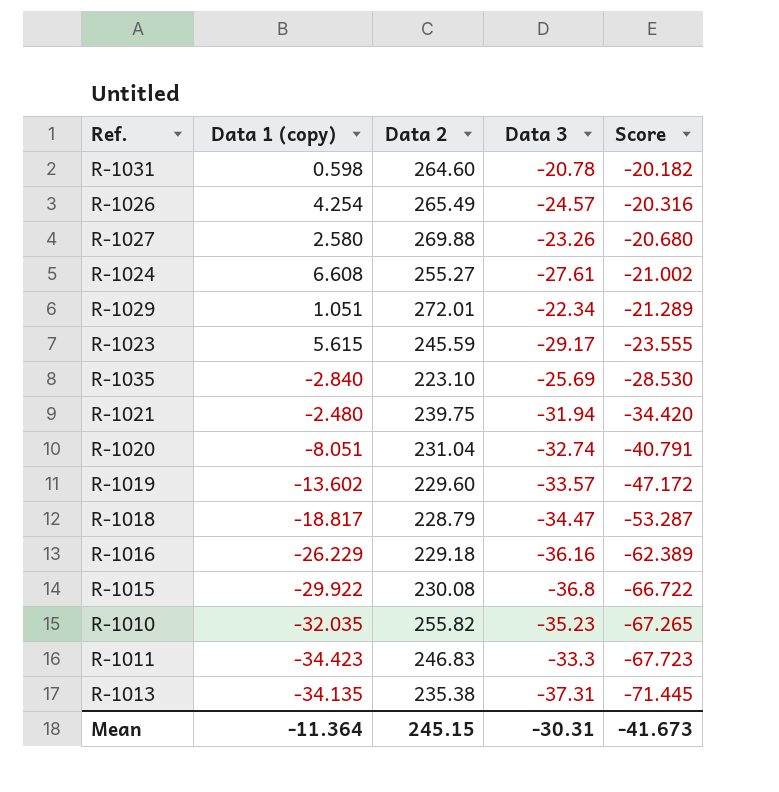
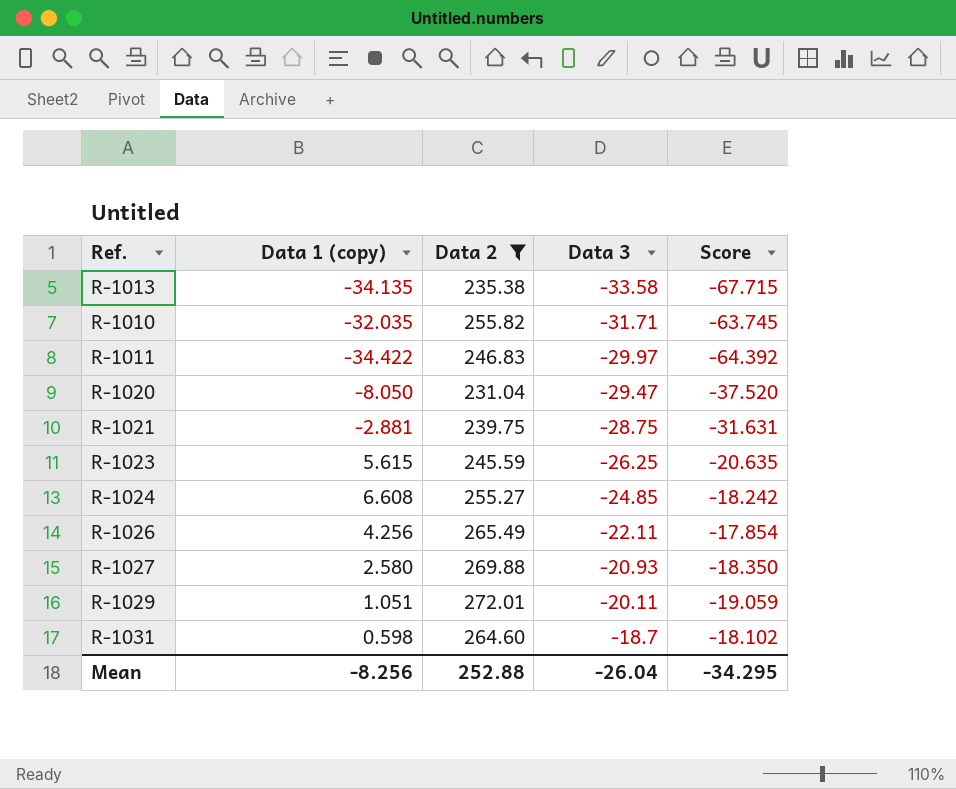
filter: none -> Data 2 >= 231.04
row order: Score descending -> Data 3 ascending
R-1013 | Data 3: -37.31 -> -33.58
R-1013 | Score: -71.445 -> -67.715
R-1010 | Data 3: -35.23 -> -31.71
R-1010 | Score: -67.265 -> -63.745
R-1011 | Data 1 (copy): -34.423 -> -34.422
R-1011 | Data 3: -33.3 -> -29.97
R-1011 | Score: -67.723 -> -64.392
R-1020 | Data 1 (copy): -8.051 -> -8.050
R-1020 | Data 3: -32.74 -> -29.47
R-1020 | Score: -40.791 -> -37.520
R-1021 | Data 1 (copy): -2.480 -> -2.881
R-1021 | Data 3: -31.94 -> -28.75
R-1021 | Score: -34.420 -> -31.631
R-1023 | Data 3: -29.17 -> -26.25
R-1023 | Score: -23.555 -> -20.635
R-1024 | Data 3: -27.61 -> -24.85
R-1024 | Score: -21.002 -> -18.242
R-1026 | Data 1 (copy): 4.254 -> 4.256
R-1026 | Data 3: -24.57 -> -22.11
R-1026 | Score: -20.316 -> -17.854
R-1027 | Data 3: -23.26 -> -20.93
R-1027 | Score: -20.680 -> -18.350
R-1029 | Data 3: -22.34 -> -20.11
R-1029 | Score: -21.289 -> -19.059
R-1031 | Data 3: -20.78 -> -18.7
R-1031 | Score: -20.182 -> -18.102
Mean | Data 1 (copy): -11.364 -> -8.256
Mean | Data 2: 245.15 -> 252.88
Mean | Data 3: -30.31 -> -26.04
Mean | Score: -41.673 -> -34.295

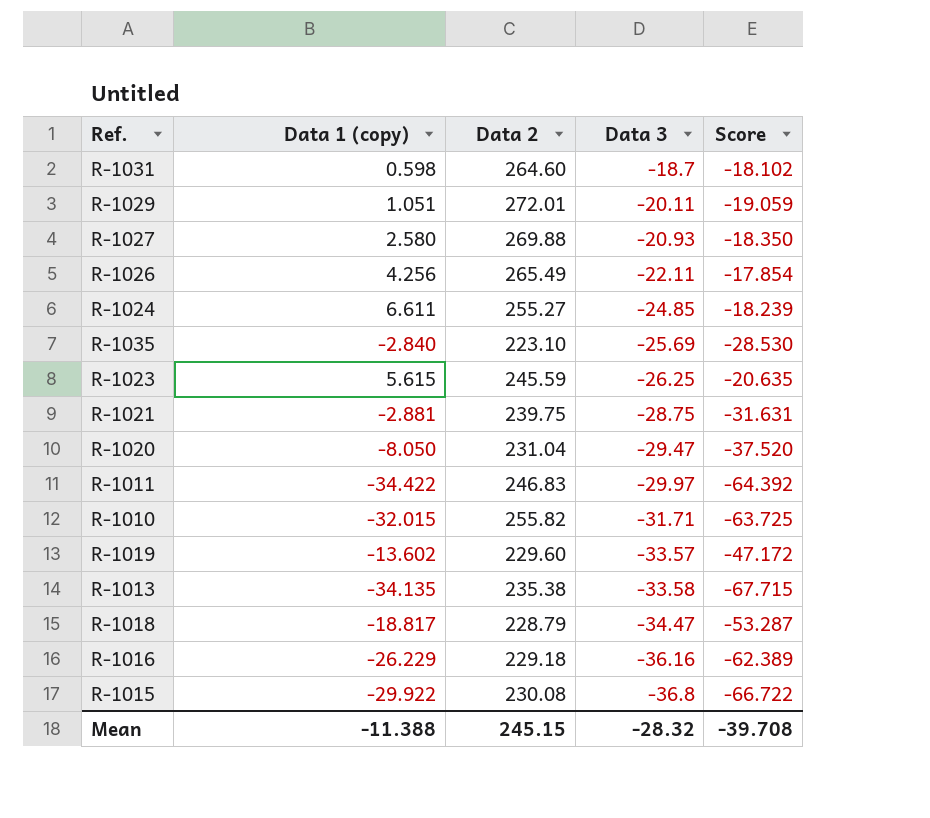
filter: Data 2 >= 231.04 -> none
row order: Data 3 ascending -> Data 3 descending
R-1024 | Data 1 (copy): 6.608 -> 6.611
R-1024 | Score: -18.242 -> -18.239
R-1010 | Data 1 (copy): -32.035 -> -32.015
R-1010 | Score: -63.745 -> -63.725
Mean | Data 1 (copy): -8.256 -> -11.388
Mean | Data 2: 252.88 -> 245.15
Mean | Data 3: -26.04 -> -28.32
Mean | Score: -34.295 -> -39.708

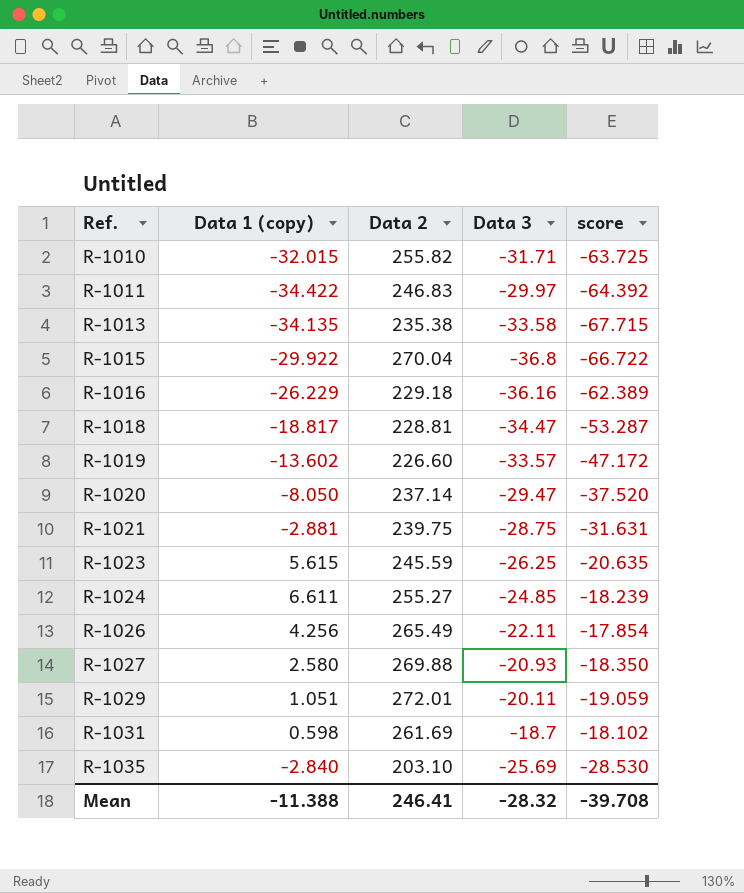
row order: Data 3 descending -> Ref. ascending
column name: Score -> score
R-1015 | Data 2: 230.08 -> 270.04
R-1018 | Data 2: 228.79 -> 228.81
R-1019 | Data 2: 229.60 -> 226.60
R-1020 | Data 2: 231.04 -> 237.14
R-1031 | Data 2: 264.60 -> 261.69
R-1035 | Data 2: 223.10 -> 203.10
Mean | Data 2: 245.15 -> 246.41

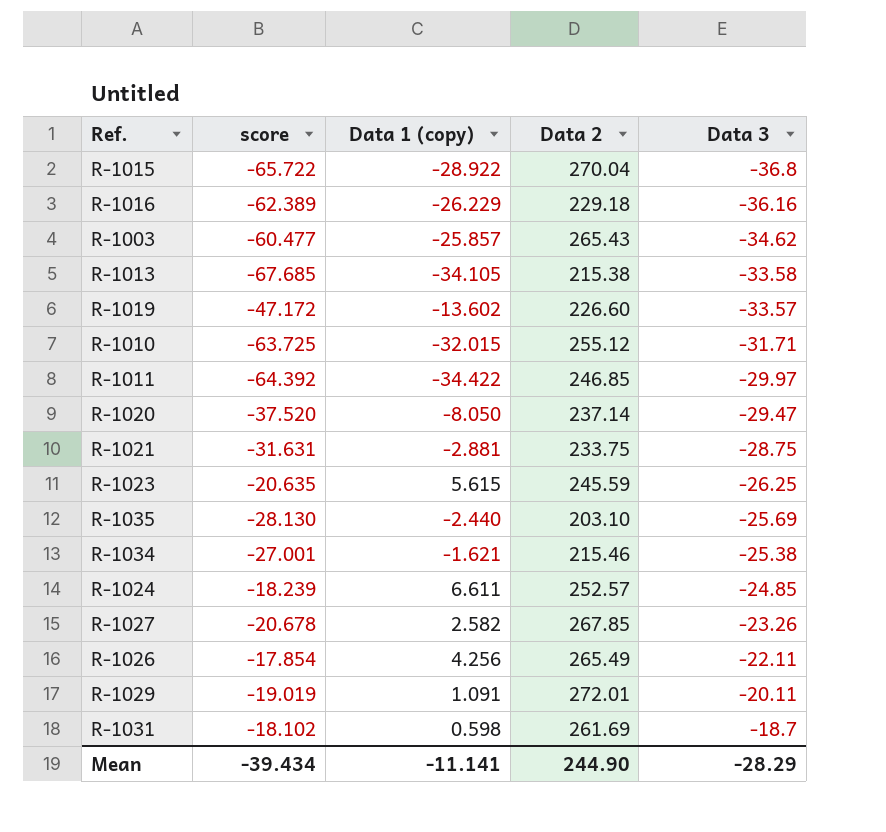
row order: Ref. ascending -> Data 3 ascending
column score | position: 5 -> 2
row R-1018: -18.817 | 228.81 | -34.47 | -53.287 -> none
R-1015 | score: -66.722 -> -65.722
R-1015 | Data 1 (copy): -29.922 -> -28.922
row R-1003: none -> -60.477 | -25.857 | 265.43 | -34.62
R-1013 | score: -67.715 -> -67.685
R-1013 | Data 1 (copy): -34.135 -> -34.105
R-1013 | Data 2: 235.38 -> 215.38
R-1010 | Data 2: 255.82 -> 255.12
R-1011 | Data 2: 246.83 -> 246.85
R-1021 | Data 2: 239.75 -> 233.75
R-1035 | score: -28.530 -> -28.130
R-1035 | Data 1 (copy): -2.840 -> -2.440
row R-1034: none -> -27.001 | -1.621 | 215.46 | -25.38
R-1024 | Data 2: 255.27 -> 252.57
R-1027 | score: -18.350 -> -20.678
R-1027 | Data 1 (copy): 2.580 -> 2.582
R-1027 | Data 2: 269.88 -> 267.85
R-1027 | Data 3: -20.93 -> -23.26
R-1029 | score: -19.059 -> -19.019
R-1029 | Data 1 (copy): 1.051 -> 1.091
Mean | score: -39.708 -> -39.434
Mean | Data 1 (copy): -11.388 -> -11.141
Mean | Data 2: 246.41 -> 244.90
Mean | Data 3: -28.32 -> -28.29

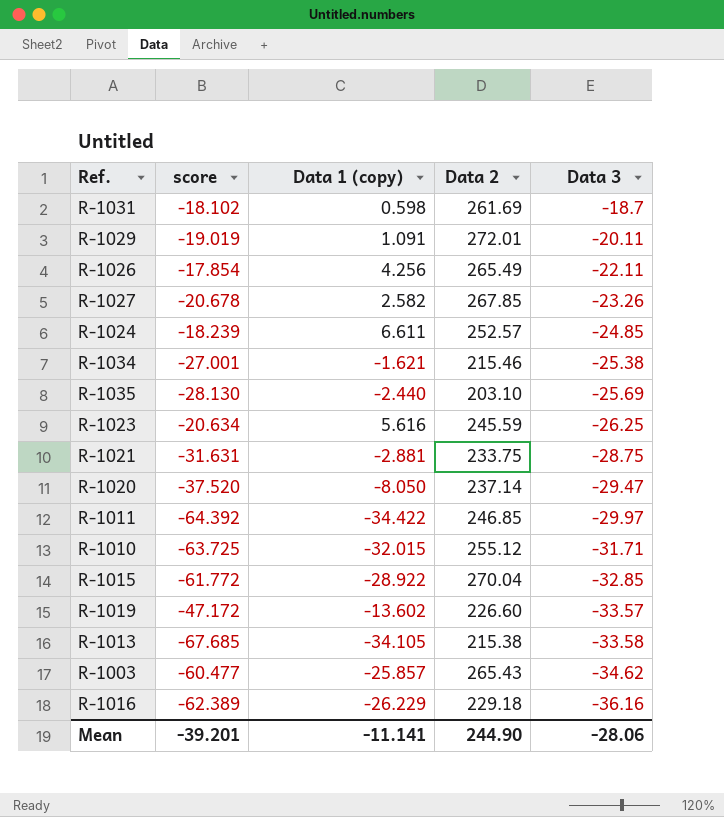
row order: Data 3 ascending -> Data 3 descending
R-1023 | score: -20.635 -> -20.634
R-1023 | Data 1 (copy): 5.615 -> 5.616
R-1015 | score: -65.722 -> -61.772
R-1015 | Data 3: -36.8 -> -32.85
Mean | score: -39.434 -> -39.201
Mean | Data 3: -28.29 -> -28.06

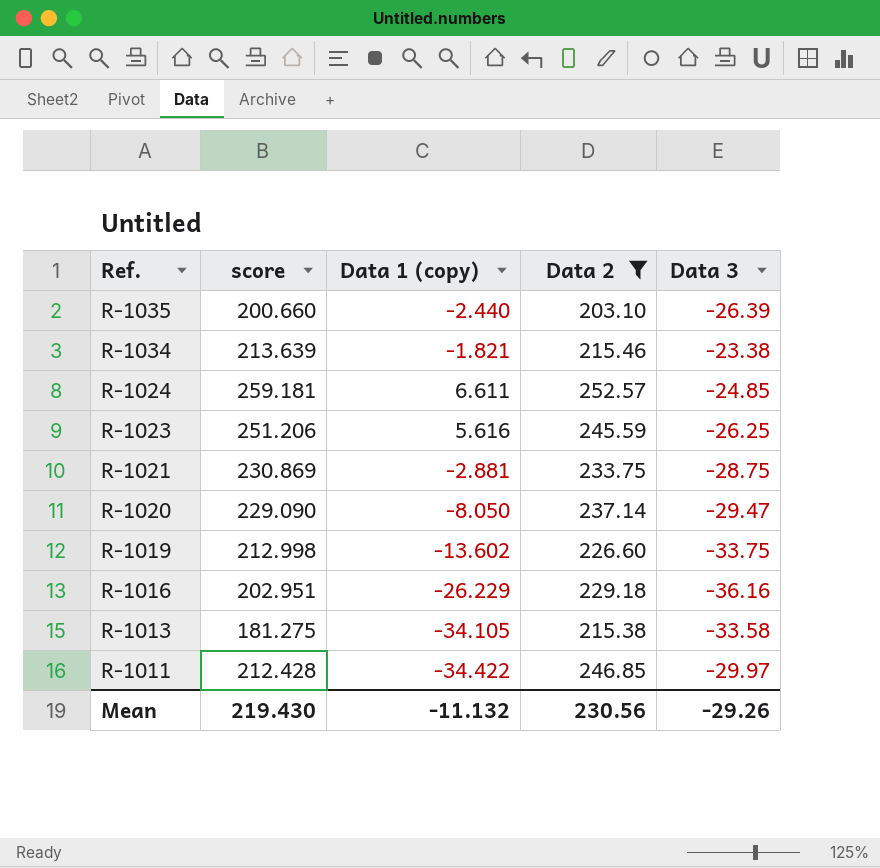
filter: none -> Data 2 <= 252.57
row order: Data 3 descending -> Ref. descending
column score | formula: [Data 1 (copy)] + [Data 3] -> [Data 1 (copy)] + [Data 2]
R-1035 | Data 3: -25.69 -> -26.39
R-1034 | Data 1 (copy): -1.621 -> -1.821
R-1034 | Data 3: -25.38 -> -23.38
R-1019 | Data 3: -33.57 -> -33.75
Mean | score: -39.201 -> 219.430
Mean | Data 1 (copy): -11.141 -> -11.132
Mean | Data 2: 244.90 -> 230.56
Mean | Data 3: -28.06 -> -29.26

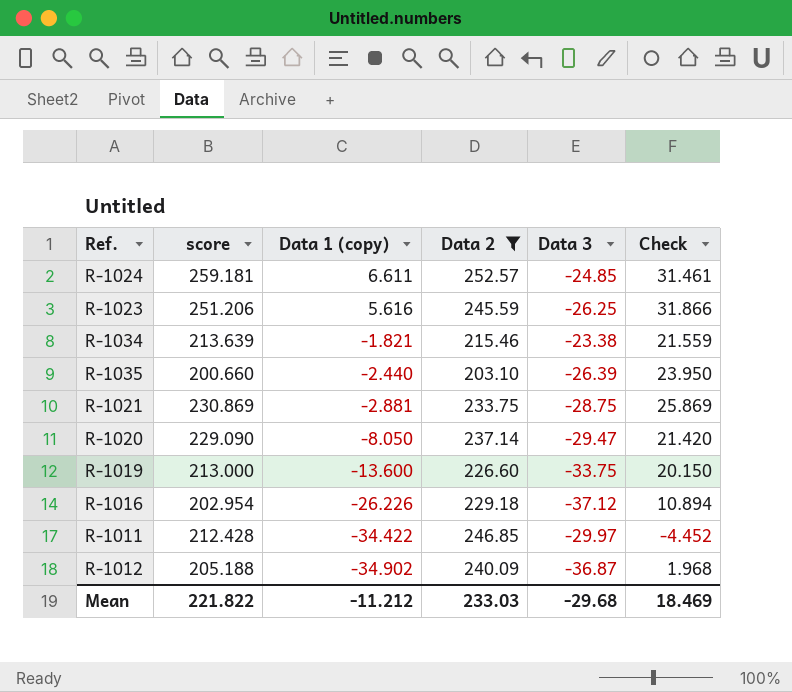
row order: Ref. descending -> Data 1 (copy) descending
column Check | formula: none -> [Data 1 (copy)] - [Data 3]
row R-1013: 181.275 | -34.105 | 215.38 | -33.58 -> none
R-1019 | score: 212.998 -> 213.000
R-1019 | Data 1 (copy): -13.602 -> -13.600
R-1016 | score: 202.951 -> 202.954
R-1016 | Data 1 (copy): -26.229 -> -26.226
R-1016 | Data 3: -36.16 -> -37.12
row R-1012: none -> 205.188 | -34.902 | 240.09 | -36.87 | 1.968
Mean | score: 219.430 -> 221.822
Mean | Data 1 (copy): -11.132 -> -11.212
Mean | Data 2: 230.56 -> 233.03
Mean | Data 3: -29.26 -> -29.68

